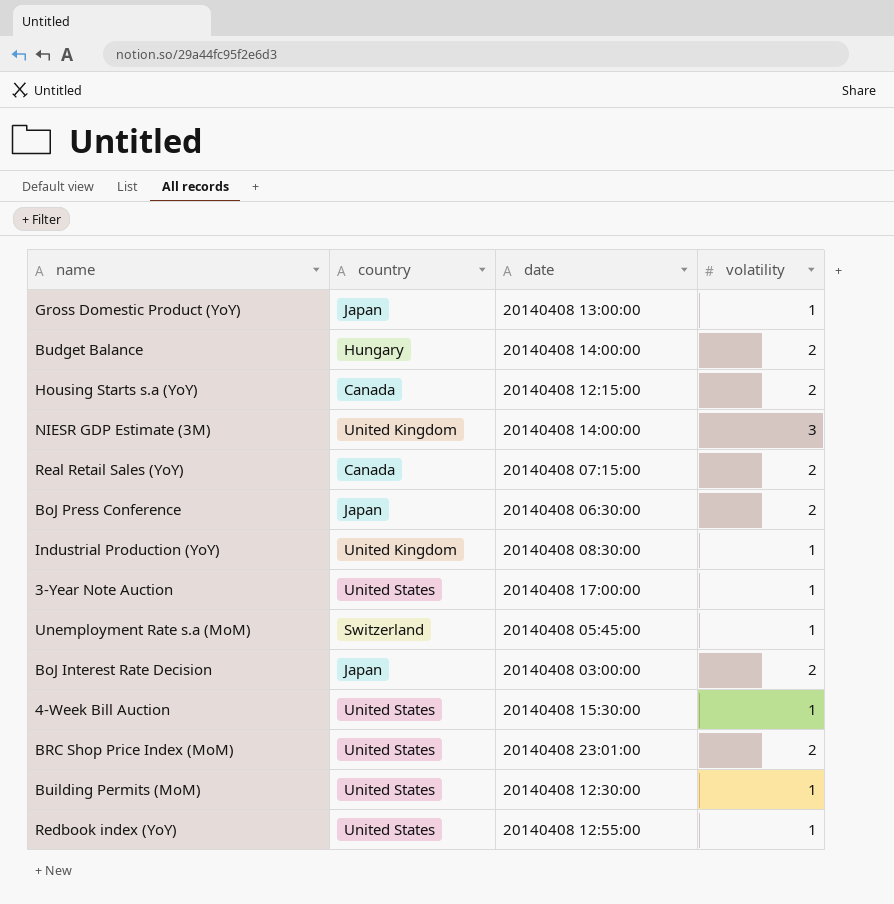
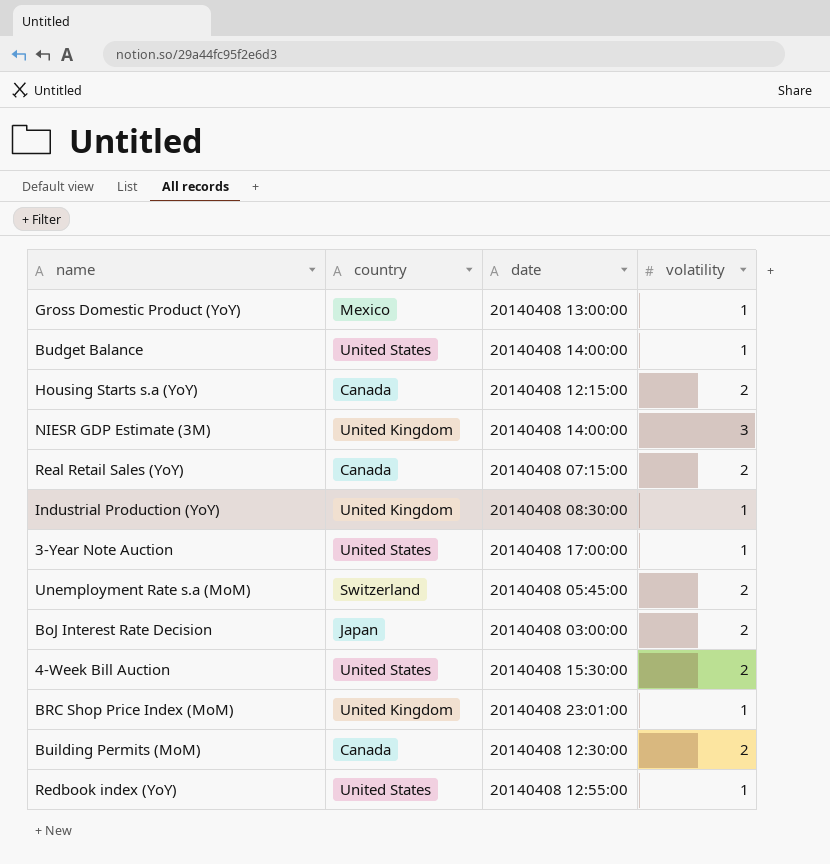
row BoJ Press Conference: Japan | 20140408 06:30:00 | 2 -> none
Gross Domestic Product (YoY) | country: Japan -> Mexico
Budget Balance | country: Hungary -> United States
Budget Balance | volatility: 2 -> 1
Unemployment Rate s.a (MoM) | volatility: 1 -> 2
4-Week Bill Auction | volatility: 1 -> 2
BRC Shop Price Index (MoM) | country: United States -> United Kingdom
BRC Shop Price Index (MoM) | volatility: 2 -> 1
Building Permits (MoM) | country: United States -> Canada
Building Permits (MoM) | volatility: 1 -> 2

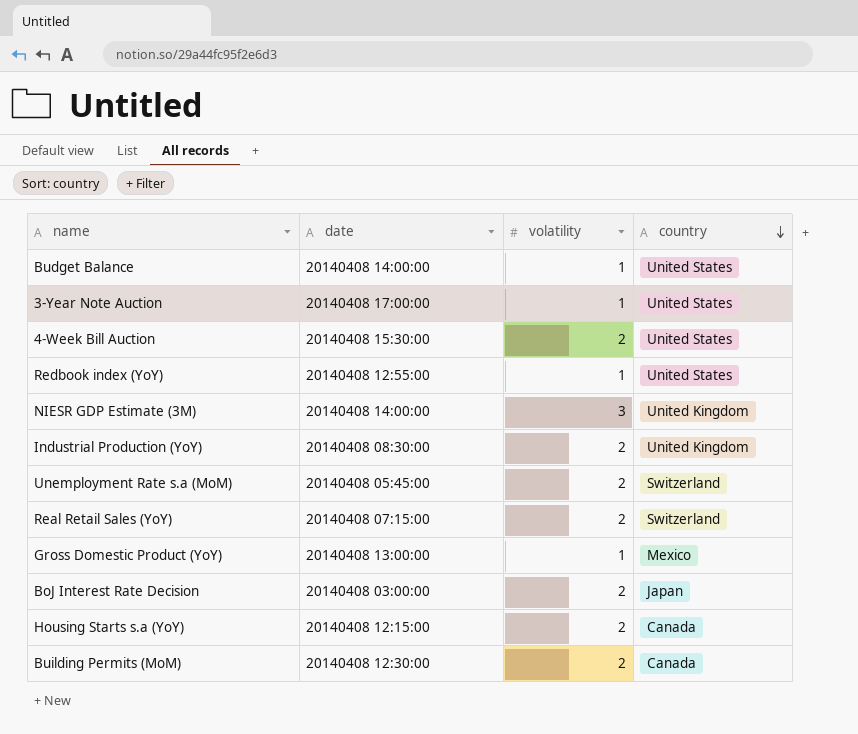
row order: none -> country descending
column country | position: 2 -> 4
row BRC Shop Price Index (MoM): United Kingdom | 20140408 23:01:00 | 1 -> none
Industrial Production (YoY) | volatility: 1 -> 2
Real Retail Sales (YoY) | country: Canada -> Switzerland

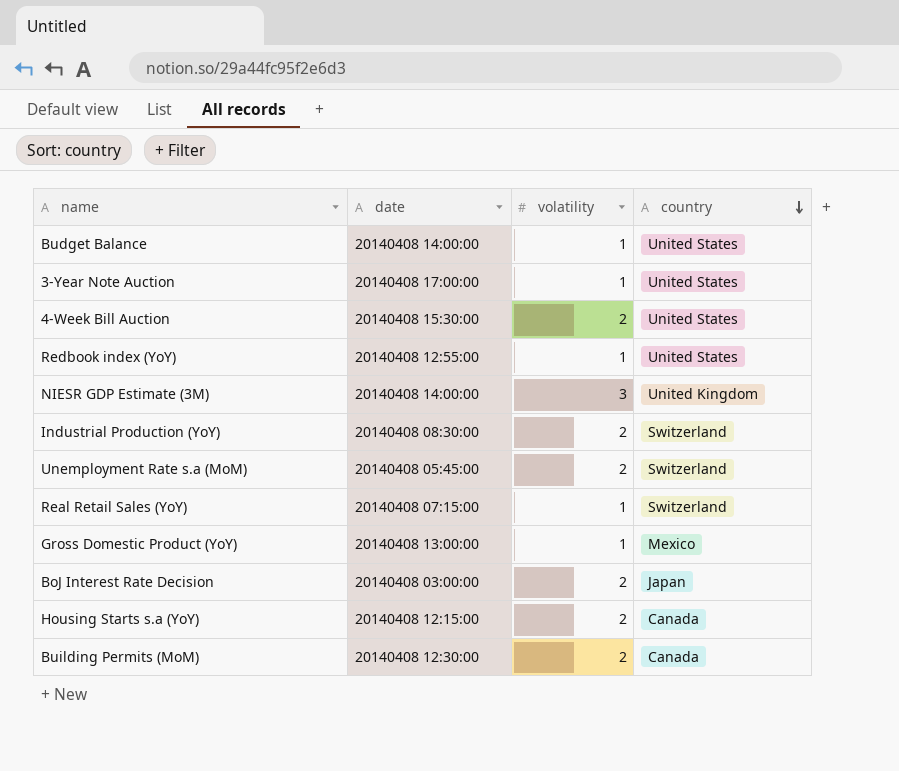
Industrial Production (YoY) | country: United Kingdom -> Switzerland
Real Retail Sales (YoY) | volatility: 2 -> 1

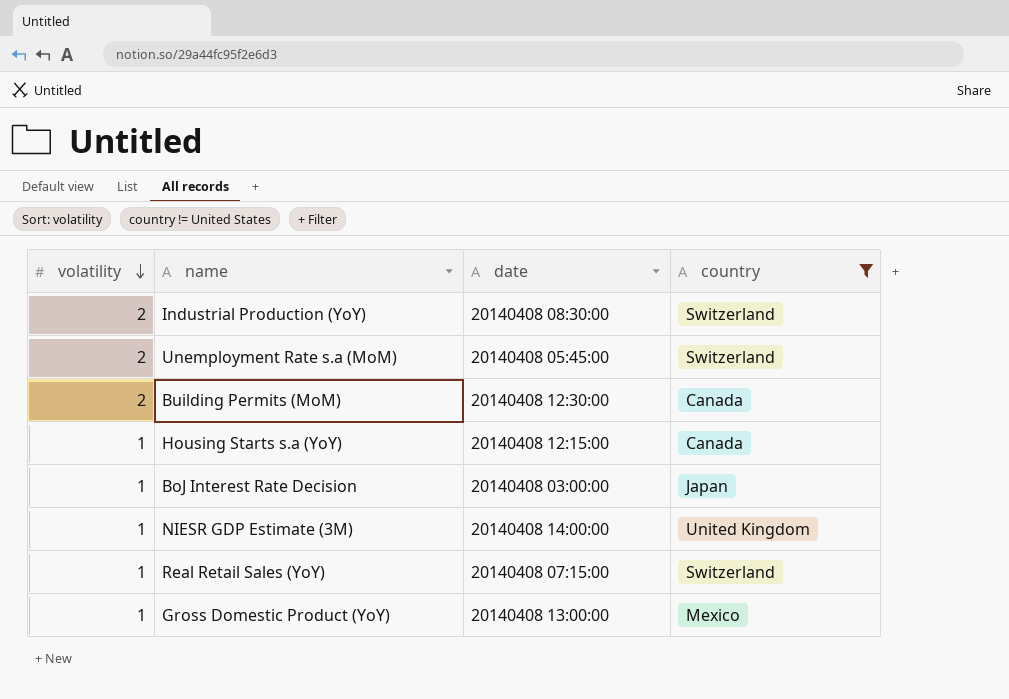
filter: none -> country != United States
row order: country descending -> volatility descending
column volatility | position: 3 -> 1
Housing Starts s.a (YoY) | volatility: 2 -> 1
BoJ Interest Rate Decision | volatility: 2 -> 1
NIESR GDP Estimate (3M) | volatility: 3 -> 1

